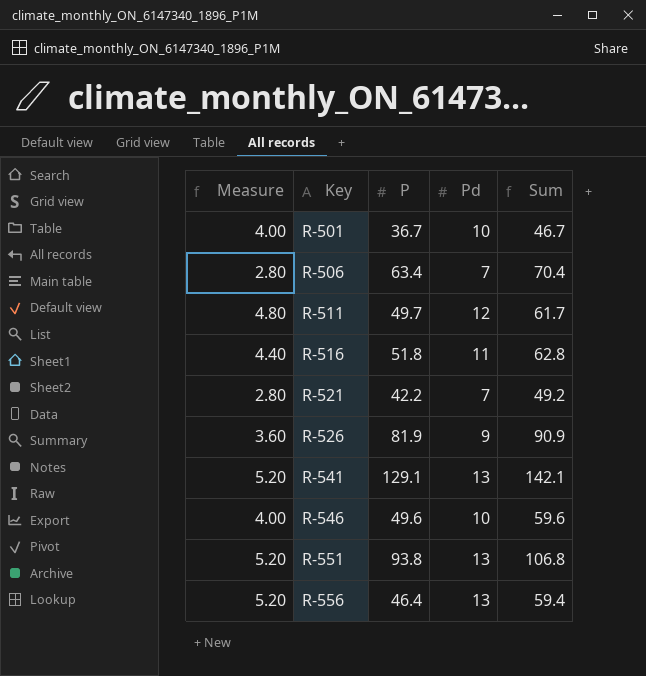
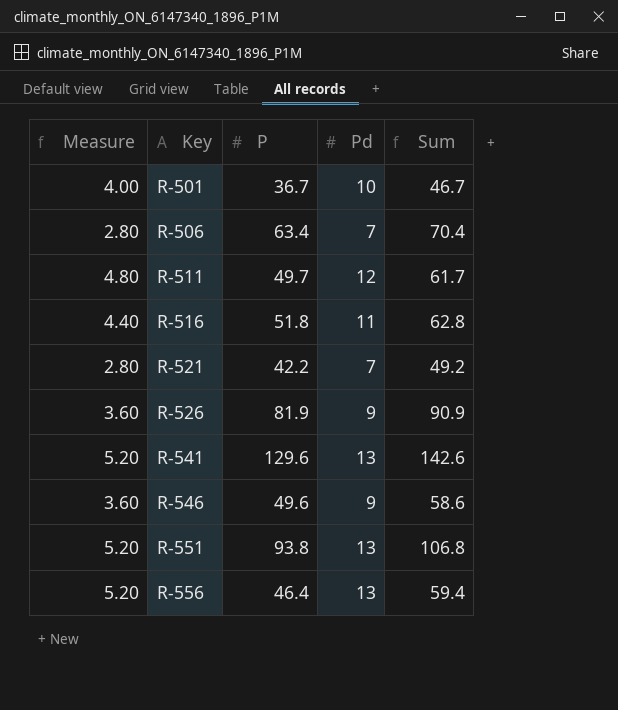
R-541 | P: 129.1 -> 129.6
R-541 | Sum: 142.1 -> 142.6
R-546 | Measure: 4.00 -> 3.60
R-546 | Pd: 10 -> 9
R-546 | Sum: 59.6 -> 58.6

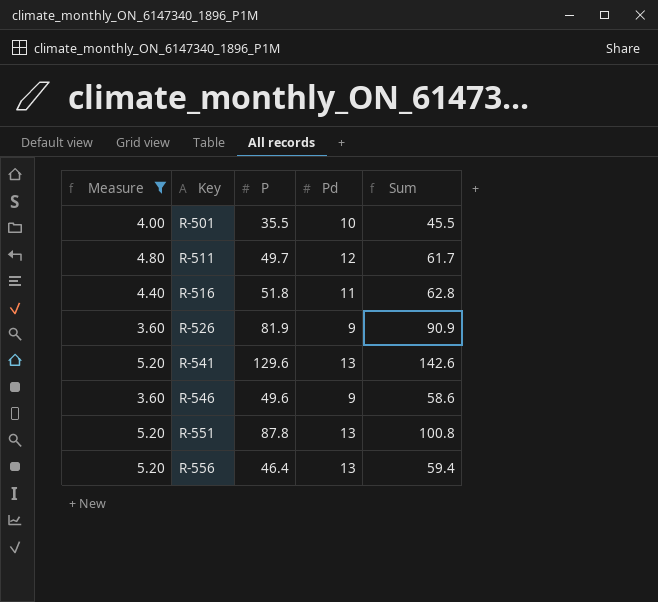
filter: none -> Measure != 2.80
R-501 | P: 36.7 -> 35.5
R-501 | Sum: 46.7 -> 45.5
R-551 | P: 93.8 -> 87.8
R-551 | Sum: 106.8 -> 100.8

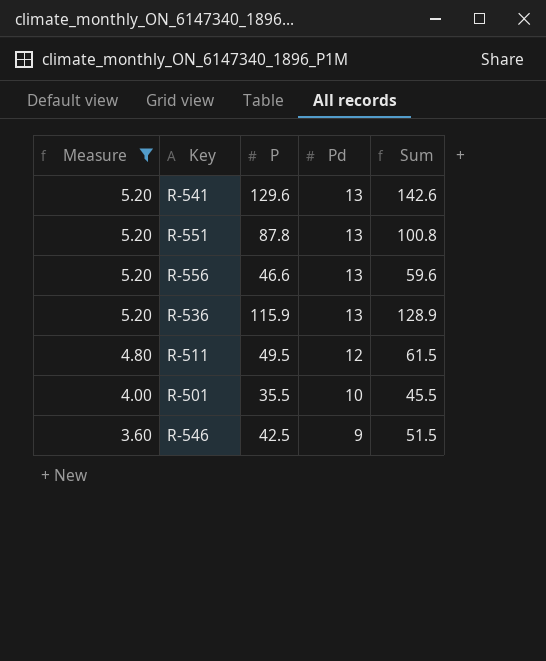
row order: Key ascending -> Measure descending
row R-516: 4.40 | 51.8 | 11 | 62.8 -> none
row R-526: 3.60 | 81.9 | 9 | 90.9 -> none
R-556 | P: 46.4 -> 46.6
R-556 | Sum: 59.4 -> 59.6
row R-536: none -> 5.20 | 115.9 | 13 | 128.9
R-511 | P: 49.7 -> 49.5
R-511 | Sum: 61.7 -> 61.5
R-546 | P: 49.6 -> 42.5
R-546 | Sum: 58.6 -> 51.5

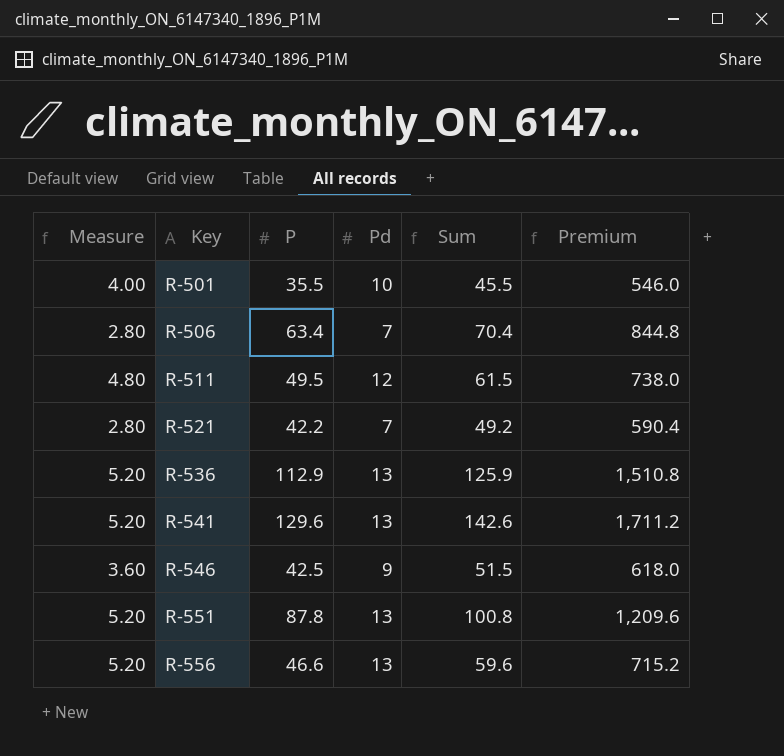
filter: Measure != 2.80 -> none
row order: Measure descending -> Key ascending
column Premium | formula: none -> [Sum] * 12
R-536 | P: 115.9 -> 112.9
R-536 | Sum: 128.9 -> 125.9

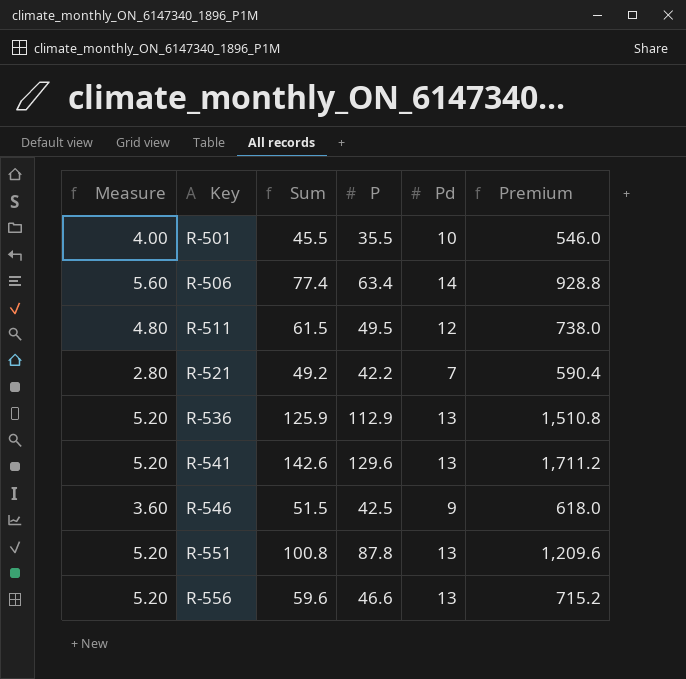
column Sum | position: 5 -> 3
R-506 | Measure: 2.80 -> 5.60
R-506 | Sum: 70.4 -> 77.4
R-506 | Pd: 7 -> 14
R-506 | Premium: 844.8 -> 928.8

